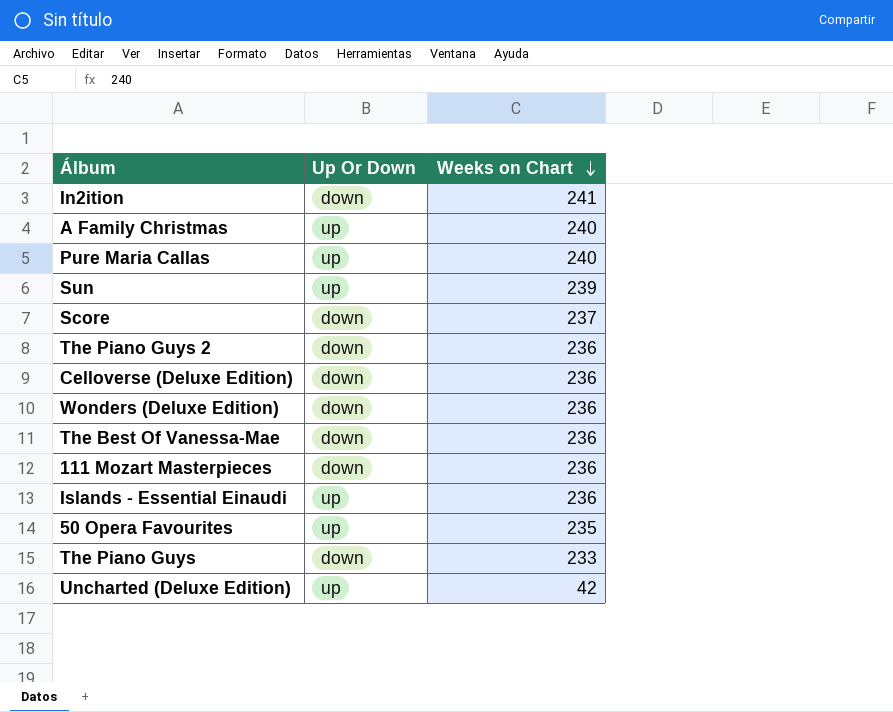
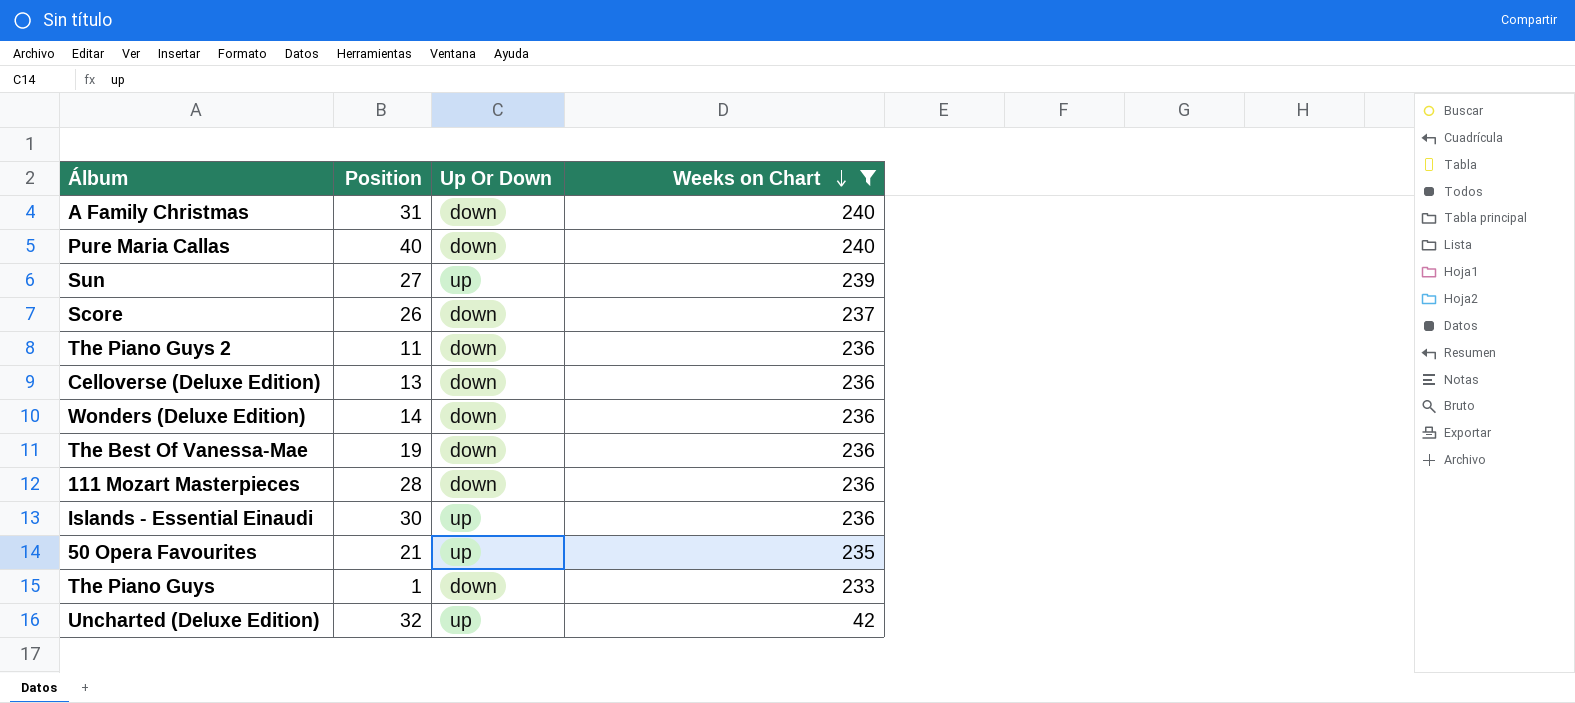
filter: none -> Weeks on Chart != 241
column Position | position: none -> 2
A Family Christmas | Up Or Down: up -> down
Pure Maria Callas | Up Or Down: up -> down

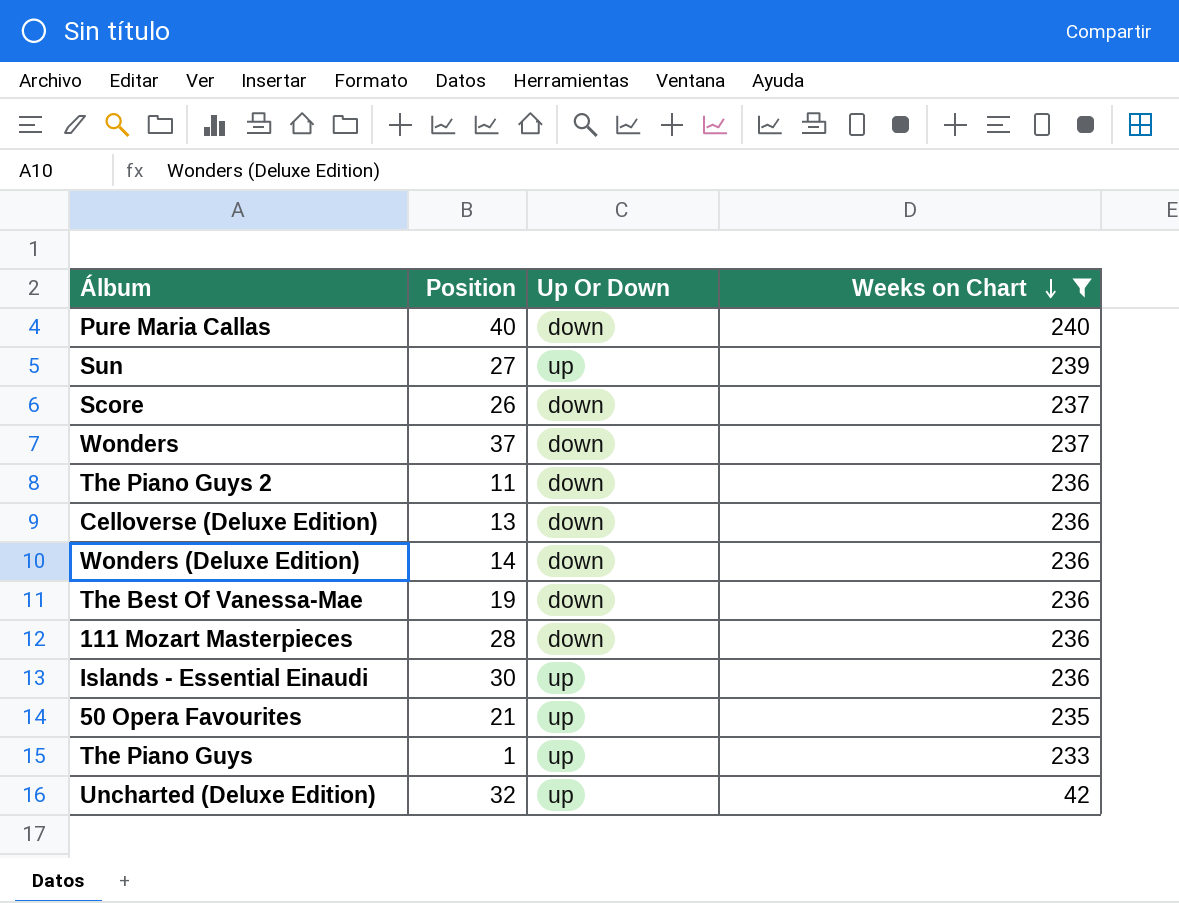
row A Family Christmas: 31 | down | 240 -> none
row Wonders: none -> 37 | down | 237
The Piano Guys | Up Or Down: down -> up

